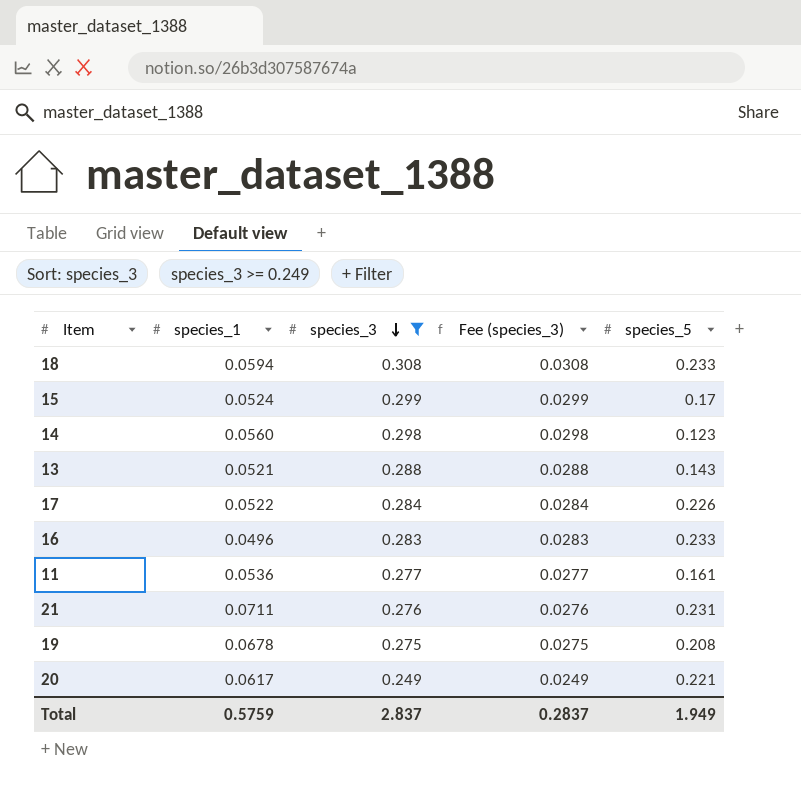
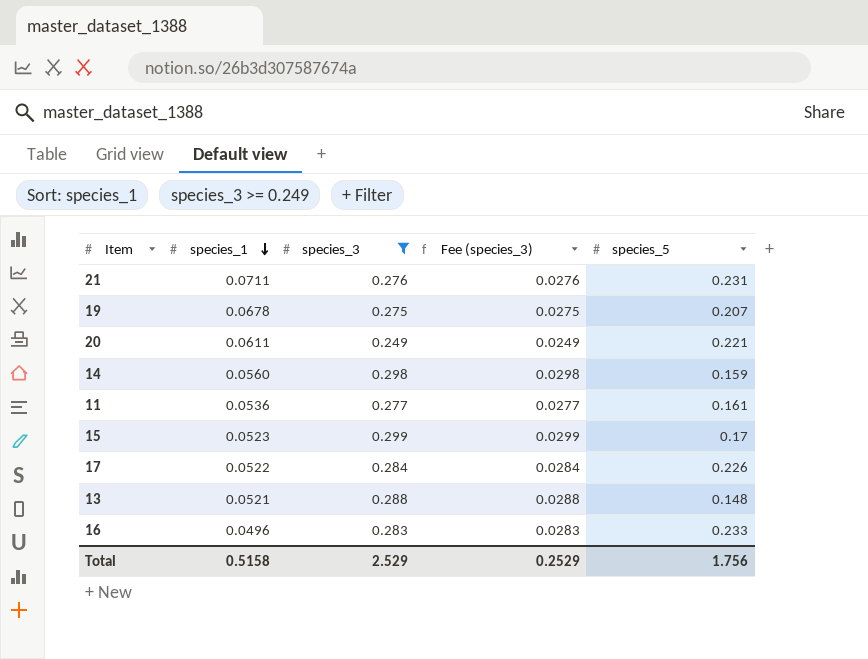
row order: species_3 descending -> species_1 descending
row 18: 0.0594 | 0.308 | 0.0308 | 0.233 -> none
19 | species_5: 0.208 -> 0.207
20 | species_1: 0.0617 -> 0.0611
14 | species_5: 0.123 -> 0.159
15 | species_1: 0.0524 -> 0.0523
13 | species_5: 0.143 -> 0.148
Total | species_1: 0.5759 -> 0.5158
Total | species_3: 2.837 -> 2.529
Total | Fee (species_3): 0.2837 -> 0.2529
Total | species_5: 1.949 -> 1.756

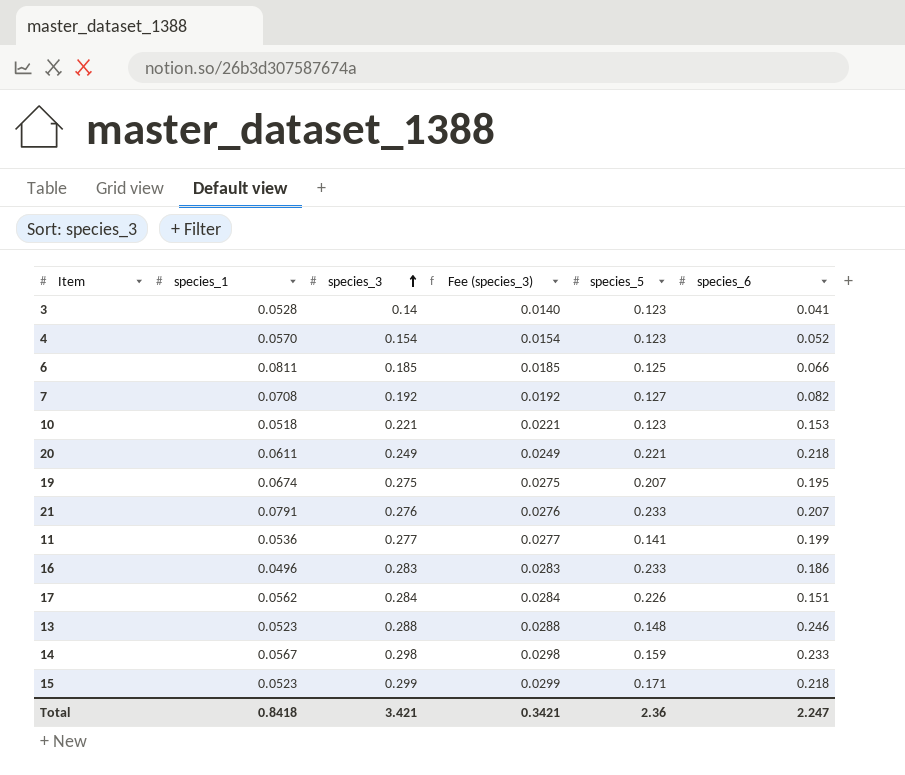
filter: species_3 >= 0.249 -> none
row order: species_1 descending -> species_3 ascending
column species_6 | position: none -> 6
19 | species_1: 0.0678 -> 0.0674
21 | species_1: 0.0711 -> 0.0791
21 | species_5: 0.231 -> 0.233
11 | species_5: 0.161 -> 0.141
17 | species_1: 0.0522 -> 0.0562
13 | species_1: 0.0521 -> 0.0523
14 | species_1: 0.0560 -> 0.0567
15 | species_5: 0.17 -> 0.171
Total | species_1: 0.5158 -> 0.8418
Total | species_3: 2.529 -> 3.421
Total | Fee (species_3): 0.2529 -> 0.3421
Total | species_5: 1.756 -> 2.36

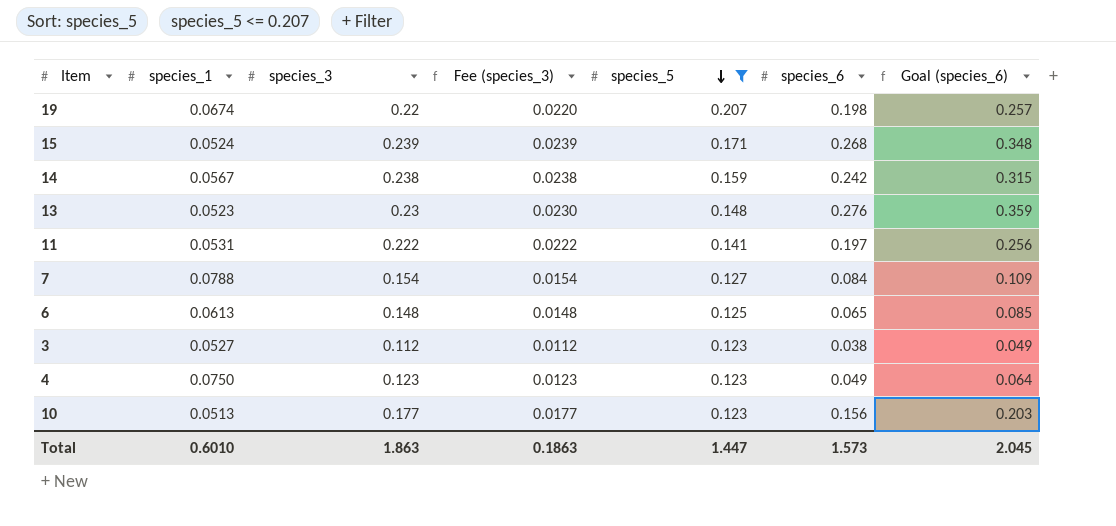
filter: none -> species_5 <= 0.207
row order: species_3 ascending -> species_5 descending
column Goal (species_6) | formula: none -> [species_6] * 1.3
19 | species_3: 0.275 -> 0.22
19 | Fee (species_3): 0.0275 -> 0.0220
19 | species_6: 0.195 -> 0.198
15 | species_1: 0.0523 -> 0.0524
15 | species_3: 0.299 -> 0.239
15 | Fee (species_3): 0.0299 -> 0.0239
15 | species_6: 0.218 -> 0.268
14 | species_3: 0.298 -> 0.238
14 | Fee (species_3): 0.0298 -> 0.0238
14 | species_6: 0.233 -> 0.242
13 | species_3: 0.288 -> 0.23
13 | Fee (species_3): 0.0288 -> 0.0230
13 | species_6: 0.246 -> 0.276
11 | species_1: 0.0536 -> 0.0531
11 | species_3: 0.277 -> 0.222
11 | Fee (species_3): 0.0277 -> 0.0222
11 | species_6: 0.199 -> 0.197
7 | species_1: 0.0708 -> 0.0788
7 | species_3: 0.192 -> 0.154
7 | Fee (species_3): 0.0192 -> 0.0154
7 | species_6: 0.082 -> 0.084
6 | species_1: 0.0811 -> 0.0613
6 | species_3: 0.185 -> 0.148
6 | Fee (species_3): 0.0185 -> 0.0148
6 | species_6: 0.066 -> 0.065
3 | species_1: 0.0528 -> 0.0527
3 | species_3: 0.14 -> 0.112
3 | Fee (species_3): 0.0140 -> 0.0112
3 | species_6: 0.041 -> 0.038
4 | species_1: 0.0570 -> 0.0750
4 | species_3: 0.154 -> 0.123
4 | Fee (species_3): 0.0154 -> 0.0123
4 | species_6: 0.052 -> 0.049
10 | species_1: 0.0518 -> 0.0513
10 | species_3: 0.221 -> 0.177
10 | Fee (species_3): 0.0221 -> 0.0177
10 | species_6: 0.153 -> 0.156
Total | species_1: 0.8418 -> 0.6010
Total | species_3: 3.421 -> 1.863
Total | Fee (species_3): 0.3421 -> 0.1863
Total | species_5: 2.36 -> 1.447
Total | species_6: 2.247 -> 1.573

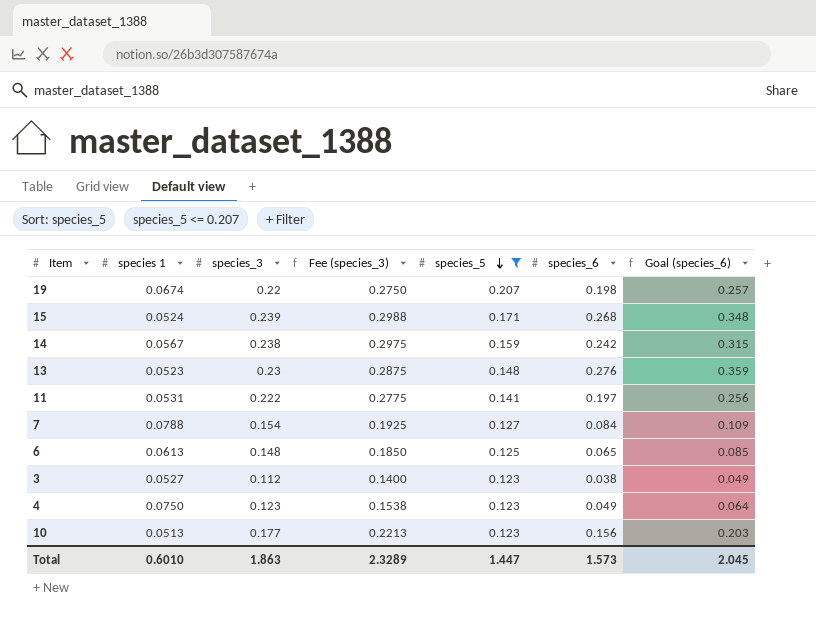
column name: species_1 -> species 1
column Fee (species_3) | formula: [species_3] * 0.1 -> [species_3] * 1.25
Total | Fee (species_3): 0.1863 -> 2.3289

